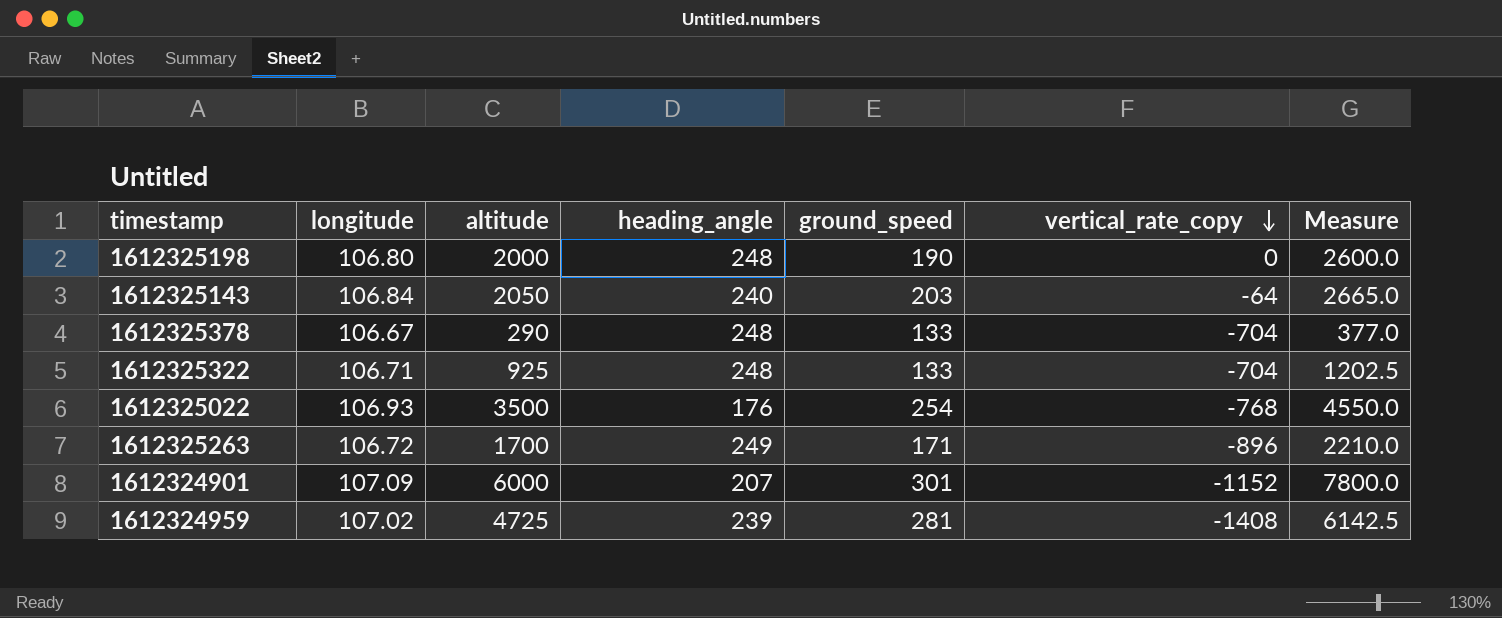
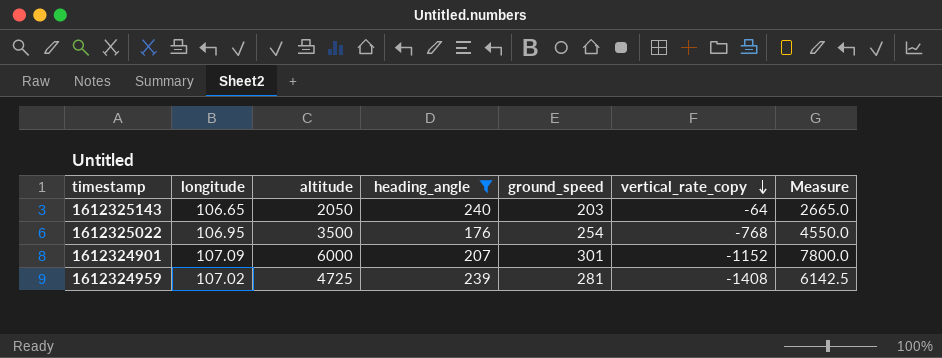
filter: none -> heading_angle <= 240
1612325143 | longitude: 106.84 -> 106.65
1612325022 | longitude: 106.93 -> 106.95

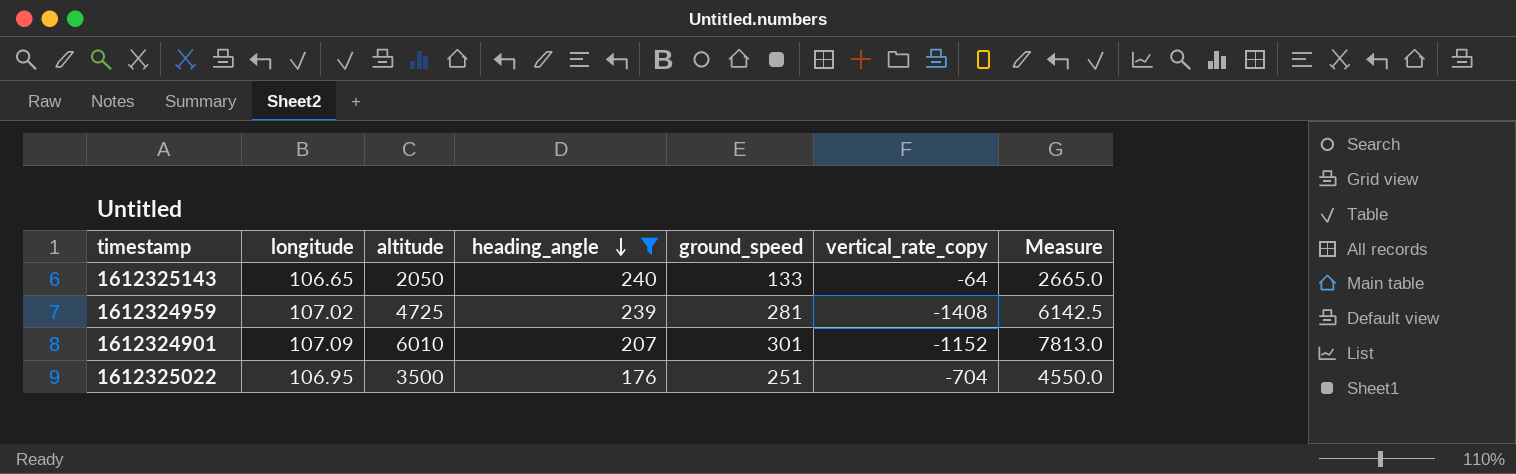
row order: vertical_rate_copy descending -> heading_angle descending
1612325143 | ground_speed: 203 -> 133
1612324901 | altitude: 6000 -> 6010
1612324901 | Measure: 7800.0 -> 7813.0
1612325022 | ground_speed: 254 -> 251
1612325022 | vertical_rate_copy: -768 -> -704

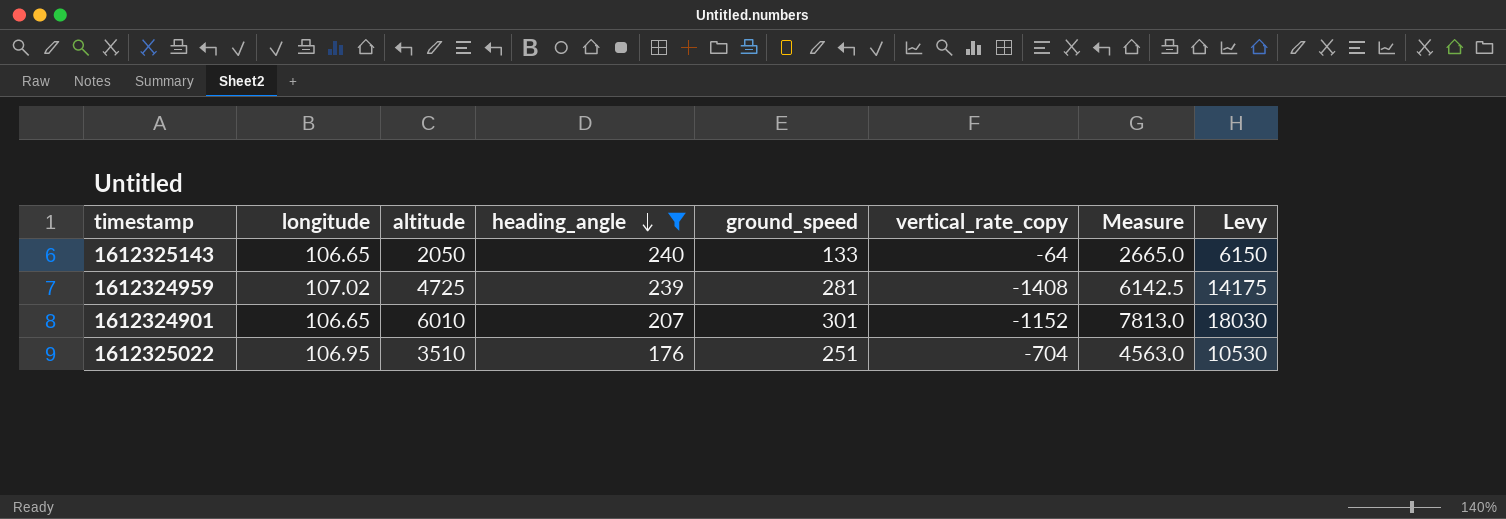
column Levy | formula: none -> [altitude] * 3
1612324901 | longitude: 107.09 -> 106.65
1612325022 | altitude: 3500 -> 3510
1612325022 | Measure: 4550.0 -> 4563.0

